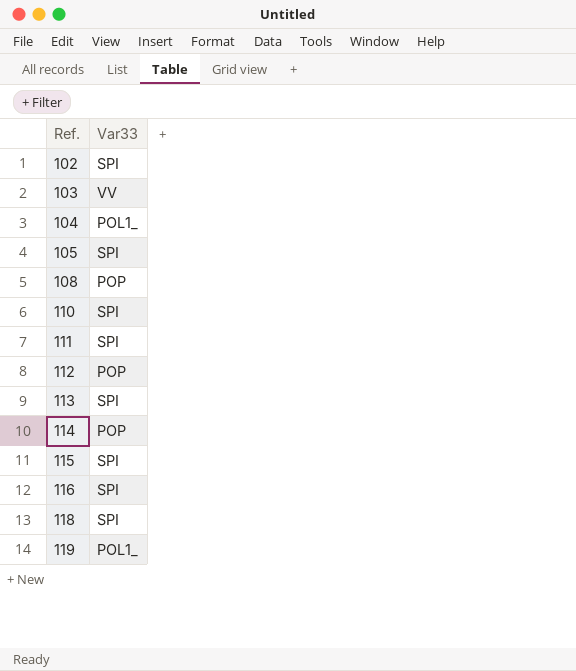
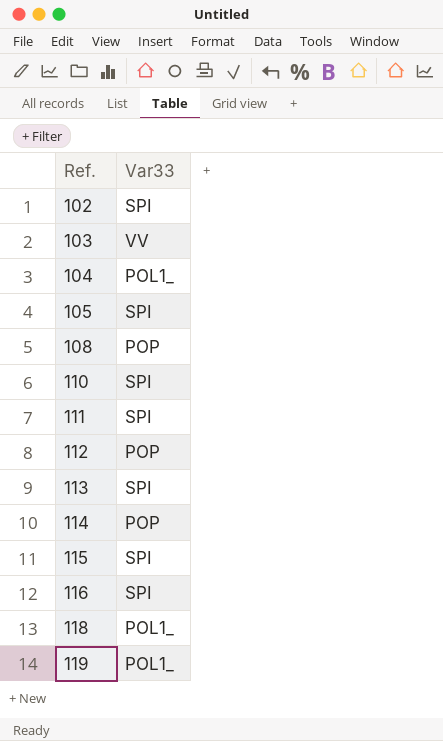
118 | Var33: SPI -> POL1_

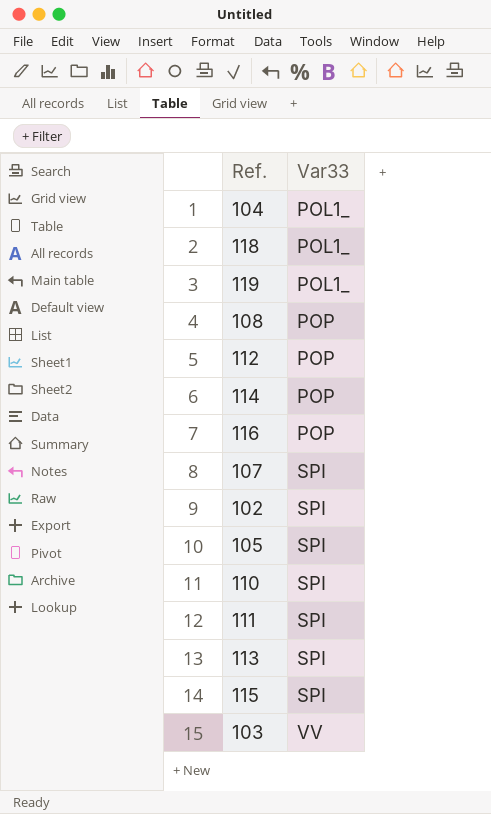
row order: Ref. ascending -> Var33 ascending
116 | Var33: SPI -> POP
row 107: none -> SPI

